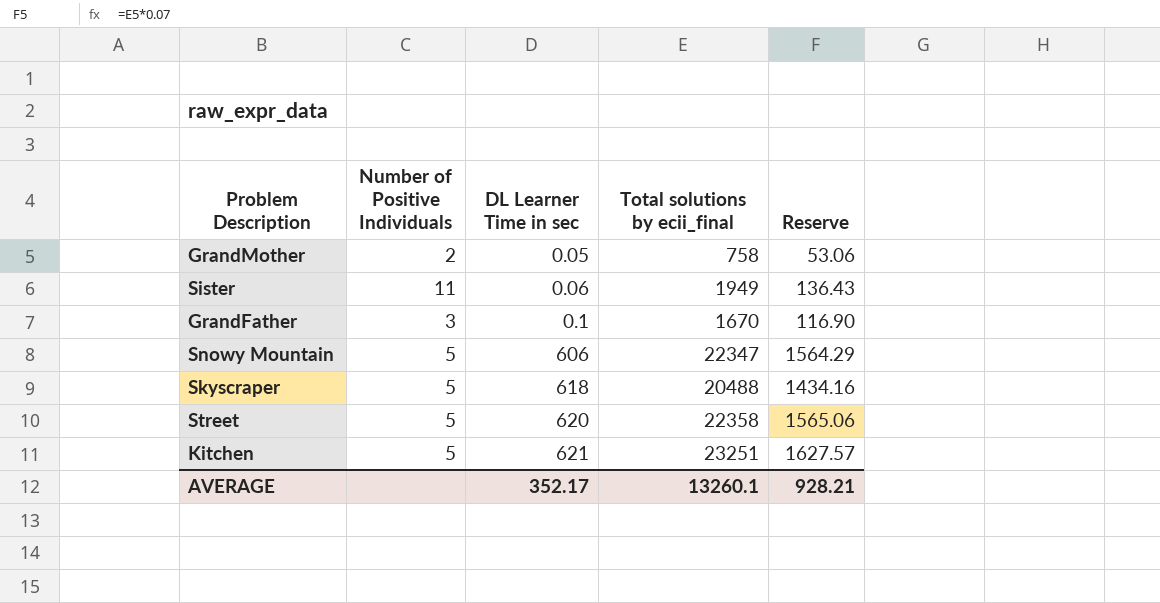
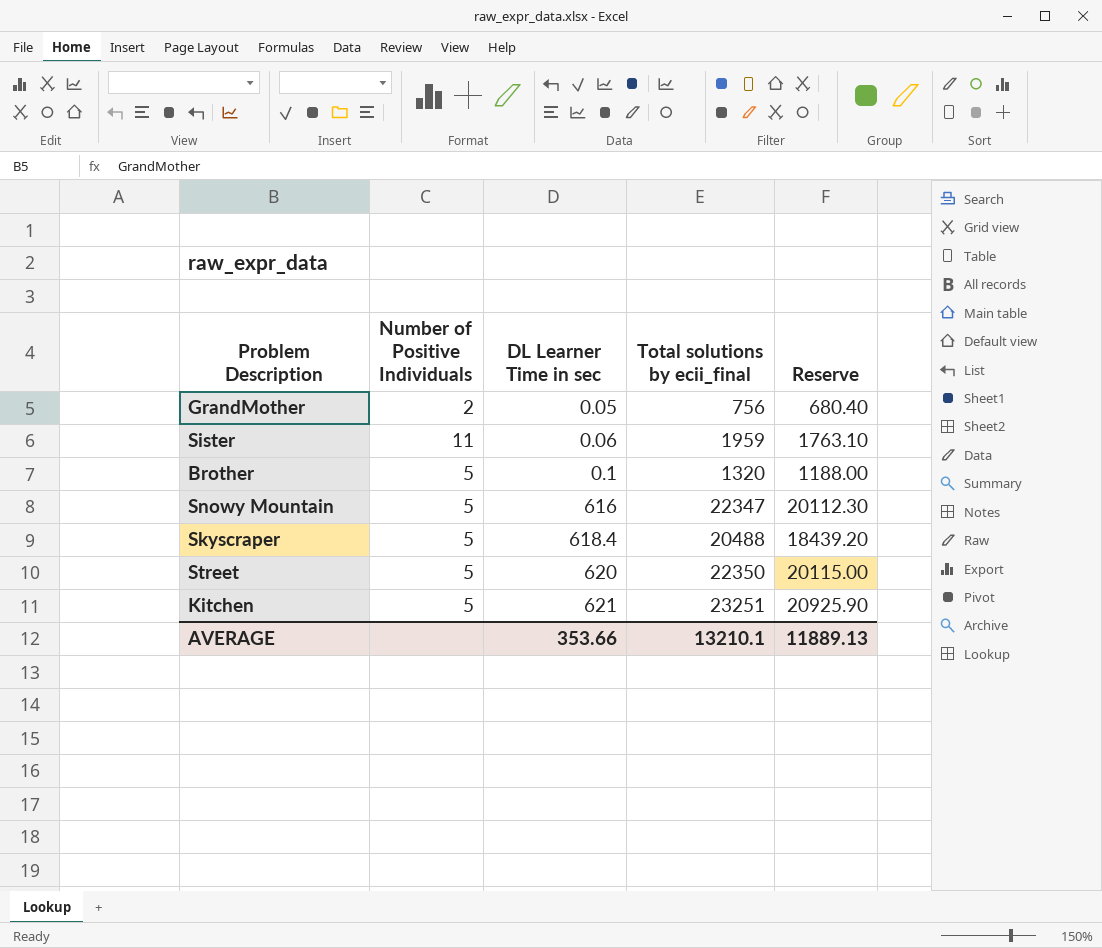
column Reserve | formula: [Total solutions by ecii_final] * 0.07 -> [Total solutions by ecii_final] * 0.9
row GrandFather: 3 | 0.1 | 1670 | 116.90 -> none
GrandMother | Total solutions by ecii_final: 758 -> 756
Sister | Total solutions by ecii_final: 1949 -> 1959
row Brother: none -> 5 | 0.1 | 1320 | 1188.00
Snowy Mountain | DL Learner Time in sec: 606 -> 616
Skyscraper | DL Learner Time in sec: 618 -> 618.4
Street | Total solutions by ecii_final: 22358 -> 22350
AVERAGE | DL Learner Time in sec: 352.17 -> 353.66
AVERAGE | Total solutions by ecii_final: 13260.1 -> 13210.1
AVERAGE | Reserve: 928.21 -> 11889.13

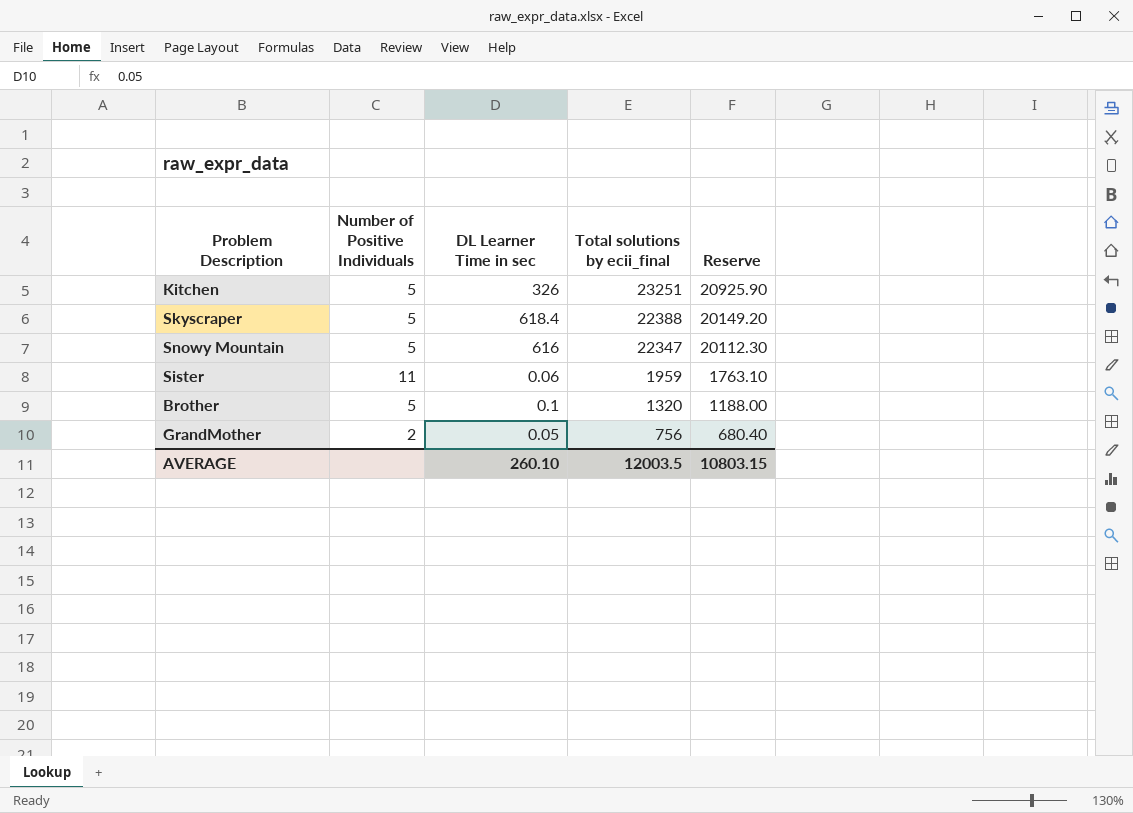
row order: DL Learner Time in sec ascending -> Total solutions by ecii_final descending
row Street: 5 | 620 | 22350 | 20115.00 -> none
Kitchen | DL Learner Time in sec: 621 -> 326
Skyscraper | Total solutions by ecii_final: 20488 -> 22388
Skyscraper | Reserve: 18439.20 -> 20149.20
AVERAGE | DL Learner Time in sec: 353.66 -> 260.10
AVERAGE | Total solutions by ecii_final: 13210.1 -> 12003.5
AVERAGE | Reserve: 11889.13 -> 10803.15

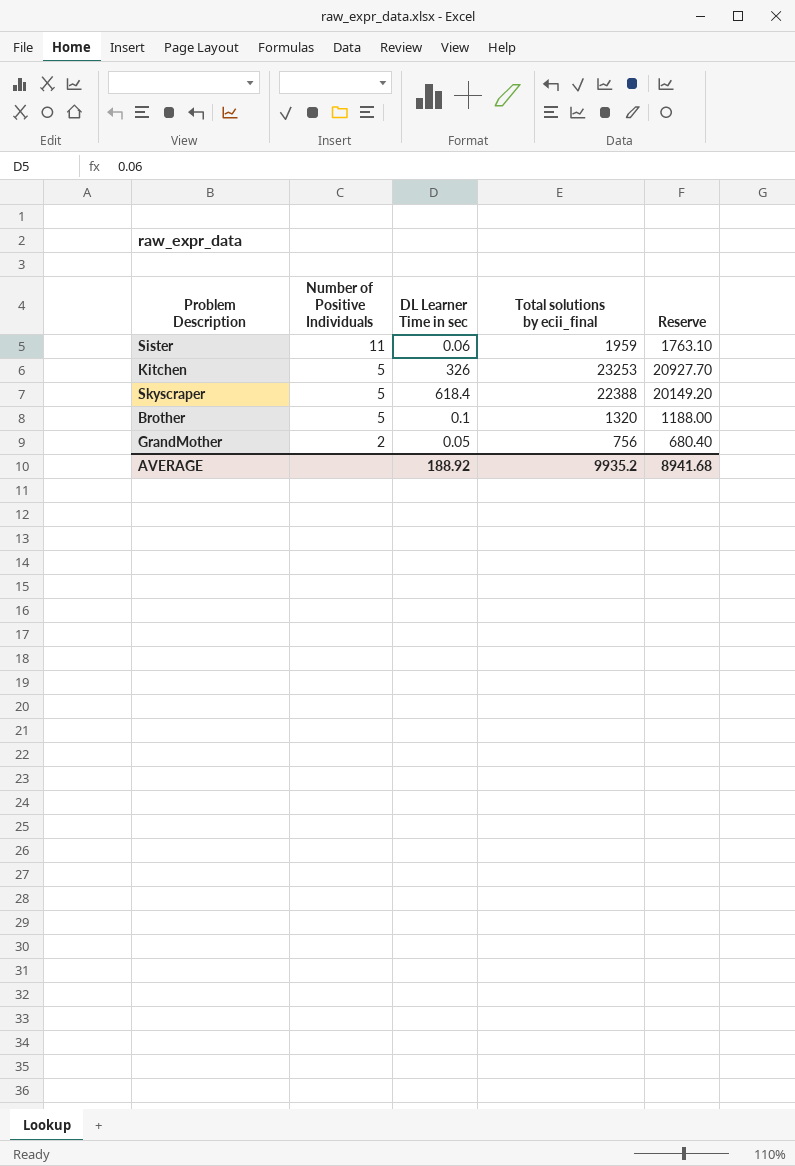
row order: Total solutions by ecii_final descending -> Number of Positive Individuals descending
row Snowy Mountain: 5 | 616 | 22347 | 20112.30 -> none
Kitchen | Total solutions by ecii_final: 23251 -> 23253
Kitchen | Reserve: 20925.90 -> 20927.70
AVERAGE | DL Learner Time in sec: 260.10 -> 188.92
AVERAGE | Total solutions by ecii_final: 12003.5 -> 9935.2
AVERAGE | Reserve: 10803.15 -> 8941.68

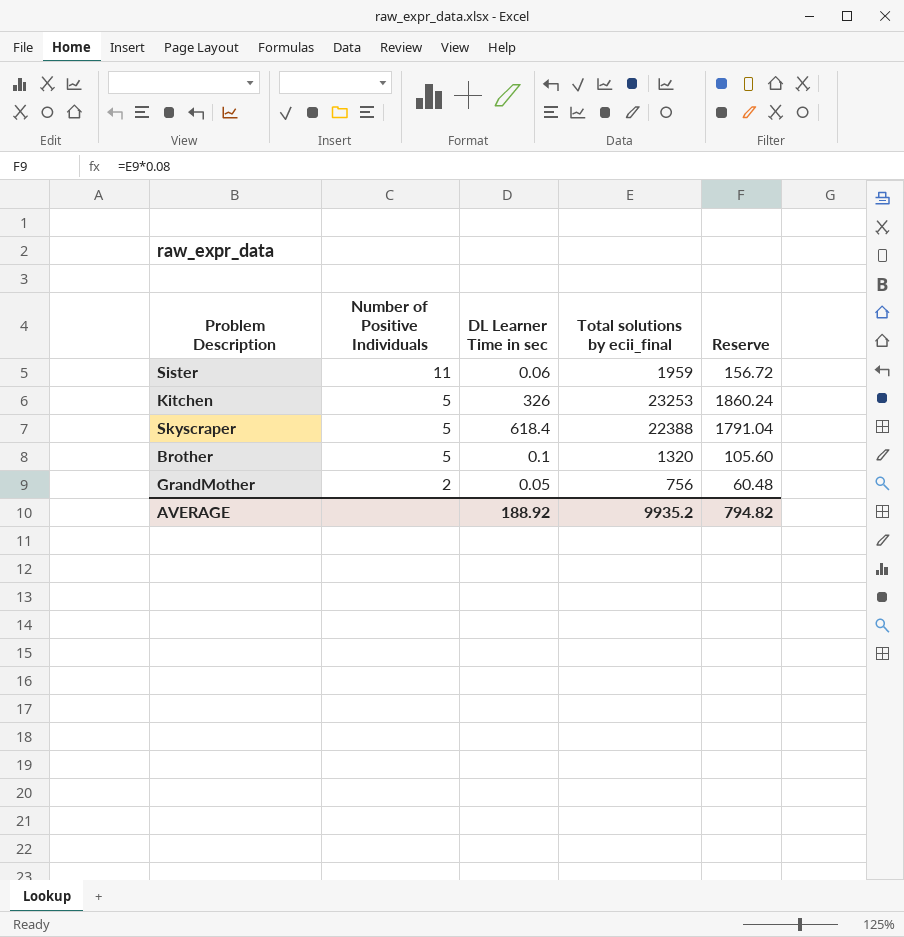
column Reserve | formula: [Total solutions by ecii_final] * 0.9 -> [Total solutions by ecii_final] * 0.08
AVERAGE | Reserve: 8941.68 -> 794.82

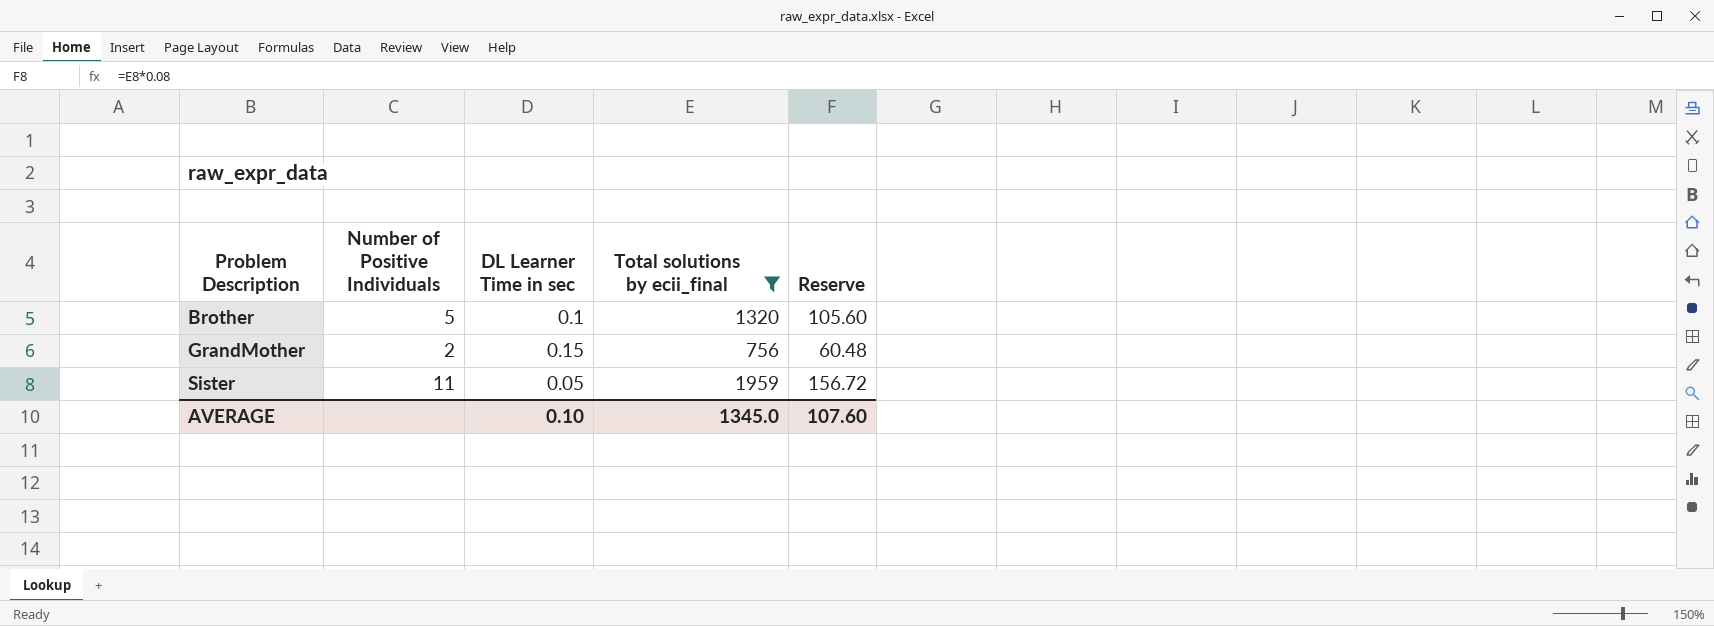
filter: none -> Total solutions by ecii_final <= 1959
row order: Number of Positive Individuals descending -> Problem Description ascending
GrandMother | DL Learner Time in sec: 0.05 -> 0.15
Sister | DL Learner Time in sec: 0.06 -> 0.05
AVERAGE | DL Learner Time in sec: 188.92 -> 0.10
AVERAGE | Total solutions by ecii_final: 9935.2 -> 1345.0
AVERAGE | Reserve: 794.82 -> 107.60

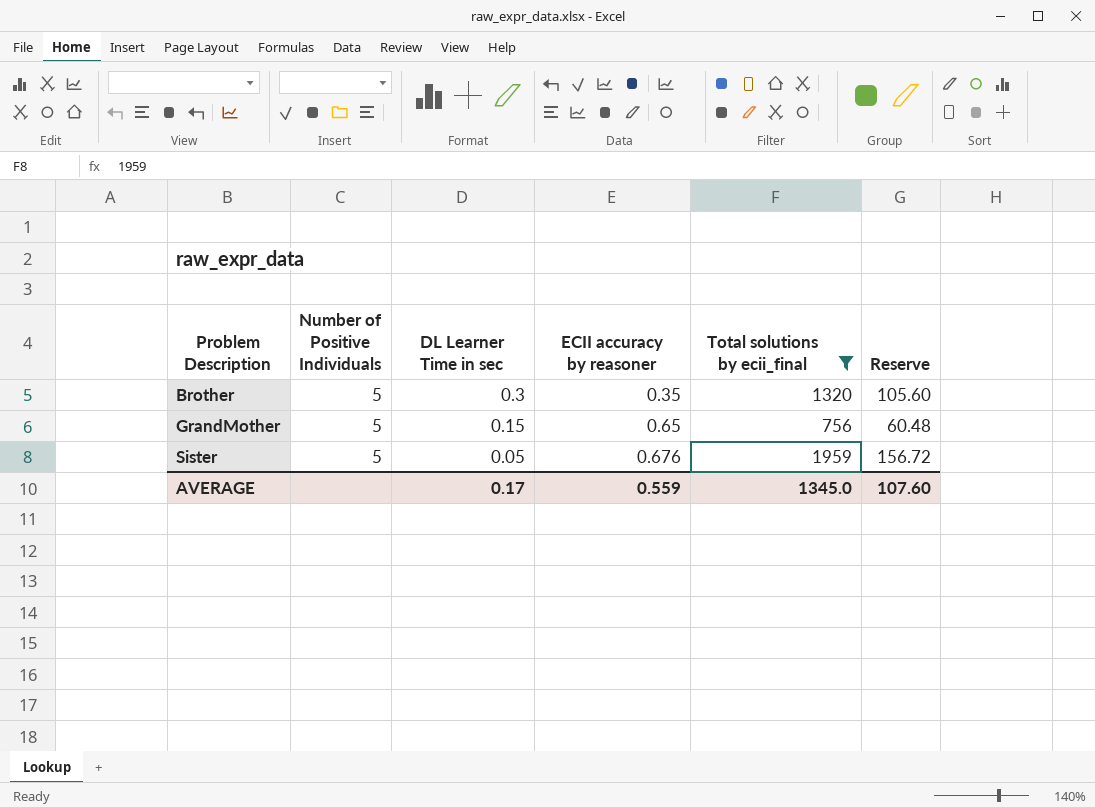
column ECII accuracy by reasoner | position: none -> 4
Brother | DL Learner Time in sec: 0.1 -> 0.3
GrandMother | Number of Positive Individuals: 2 -> 5
Sister | Number of Positive Individuals: 11 -> 5
AVERAGE | DL Learner Time in sec: 0.10 -> 0.17

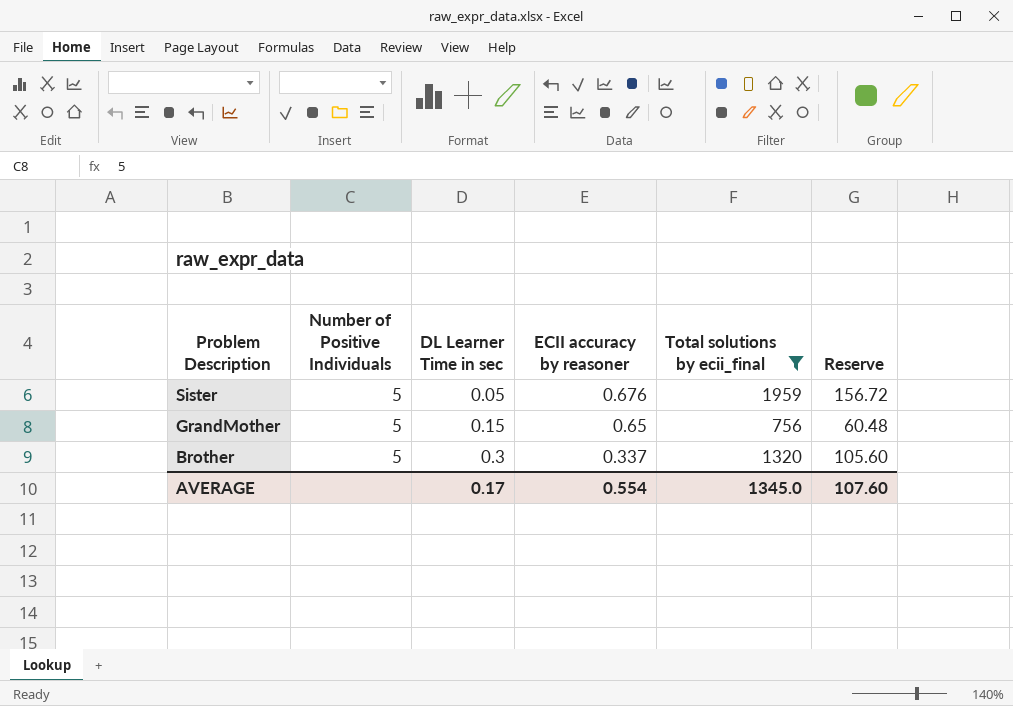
row order: Problem Description ascending -> Problem Description descending
Brother | ECII accuracy by reasoner: 0.35 -> 0.337
AVERAGE | ECII accuracy by reasoner: 0.559 -> 0.554

